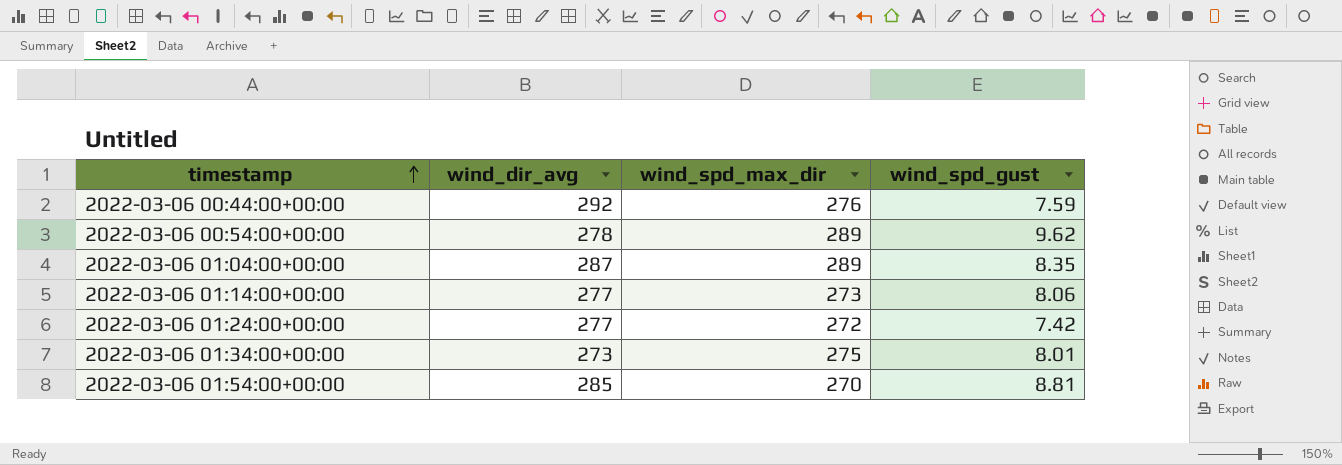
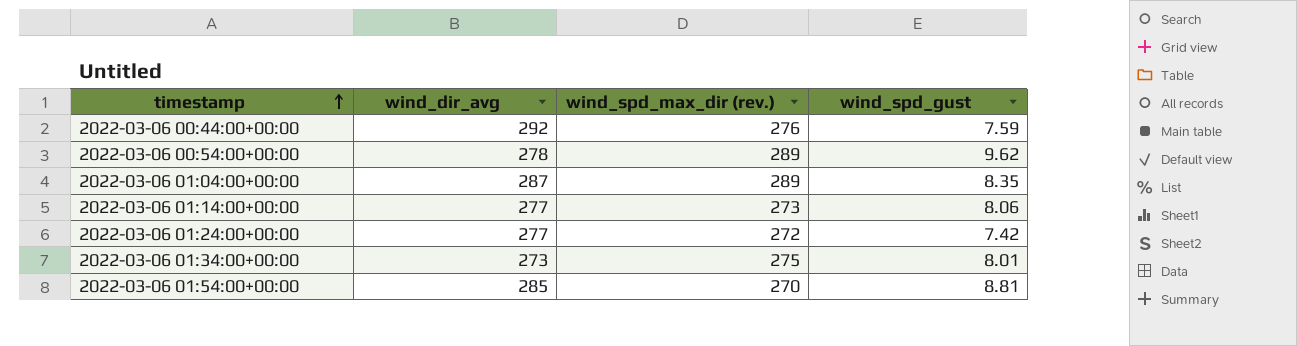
column name: wind_spd_max_dir -> wind_spd_max_dir (rev.)

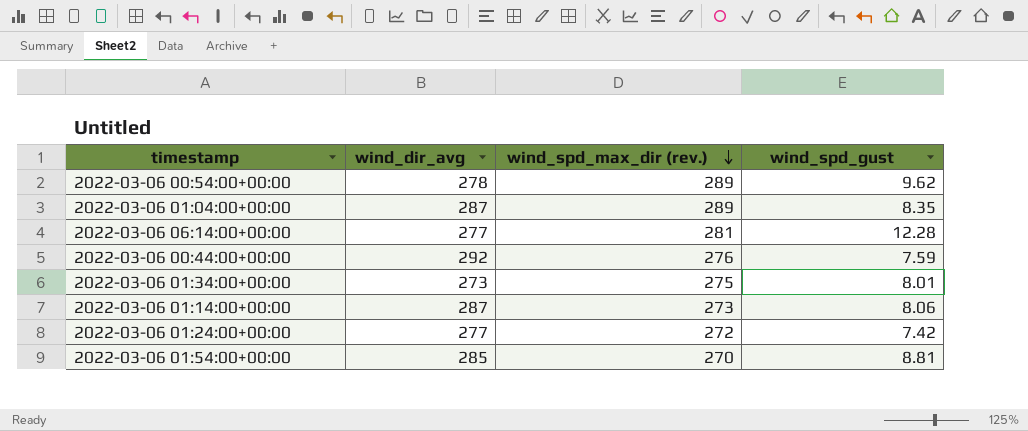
row order: timestamp ascending -> wind_spd_max_dir (rev.) descending
row 2022-03-06 06:14:00+00:00: none -> 277 | 281 | 12.28
2022-03-06 01:14:00+00:00 | wind_dir_avg: 277 -> 287

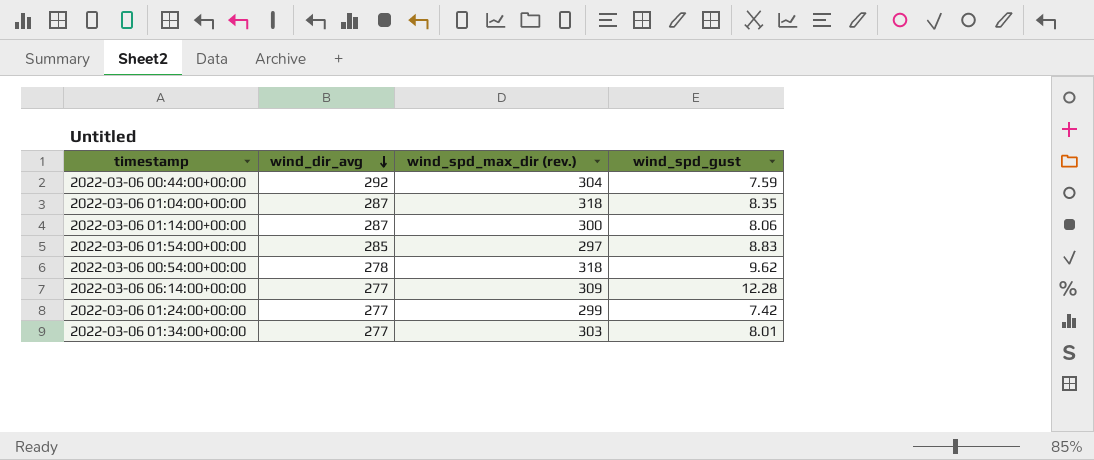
row order: wind_spd_max_dir (rev.) descending -> wind_dir_avg descending
2022-03-06 00:44:00+00:00 | wind_spd_max_dir (rev.): 276 -> 304
2022-03-06 01:04:00+00:00 | wind_spd_max_dir (rev.): 289 -> 318
2022-03-06 01:14:00+00:00 | wind_spd_max_dir (rev.): 273 -> 300
2022-03-06 01:54:00+00:00 | wind_spd_max_dir (rev.): 270 -> 297
2022-03-06 01:54:00+00:00 | wind_spd_gust: 8.81 -> 8.83
2022-03-06 00:54:00+00:00 | wind_spd_max_dir (rev.): 289 -> 318
2022-03-06 06:14:00+00:00 | wind_spd_max_dir (rev.): 281 -> 309
2022-03-06 01:24:00+00:00 | wind_spd_max_dir (rev.): 272 -> 299
2022-03-06 01:34:00+00:00 | wind_dir_avg: 273 -> 277
2022-03-06 01:34:00+00:00 | wind_spd_max_dir (rev.): 275 -> 303

